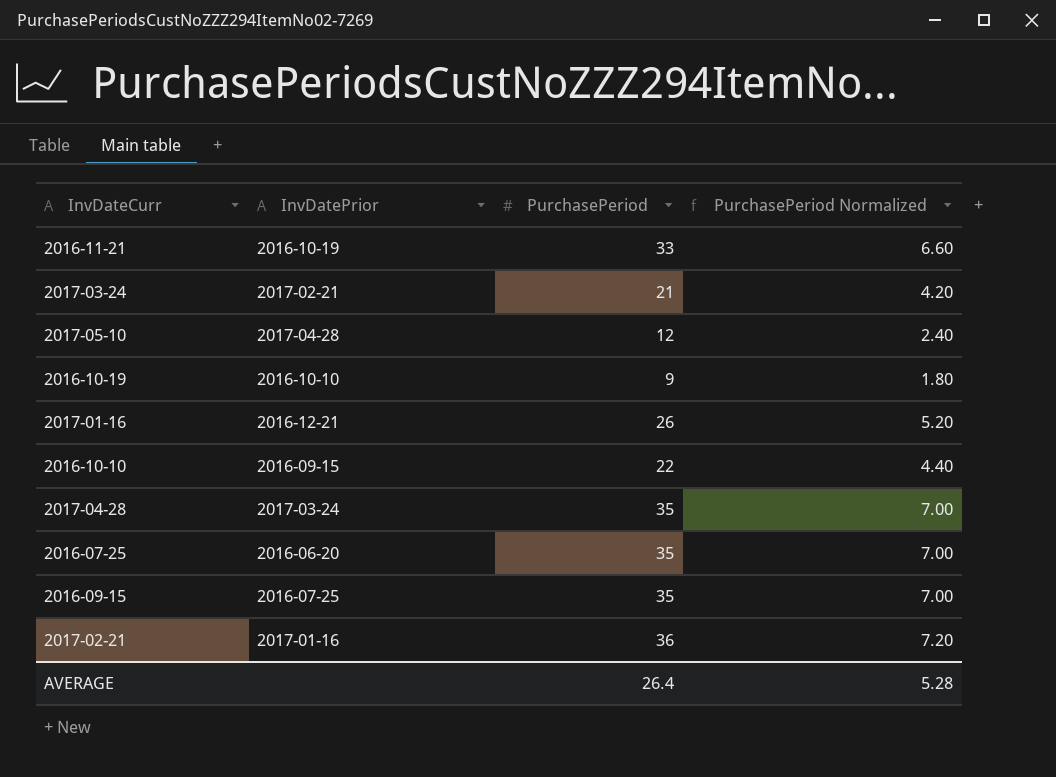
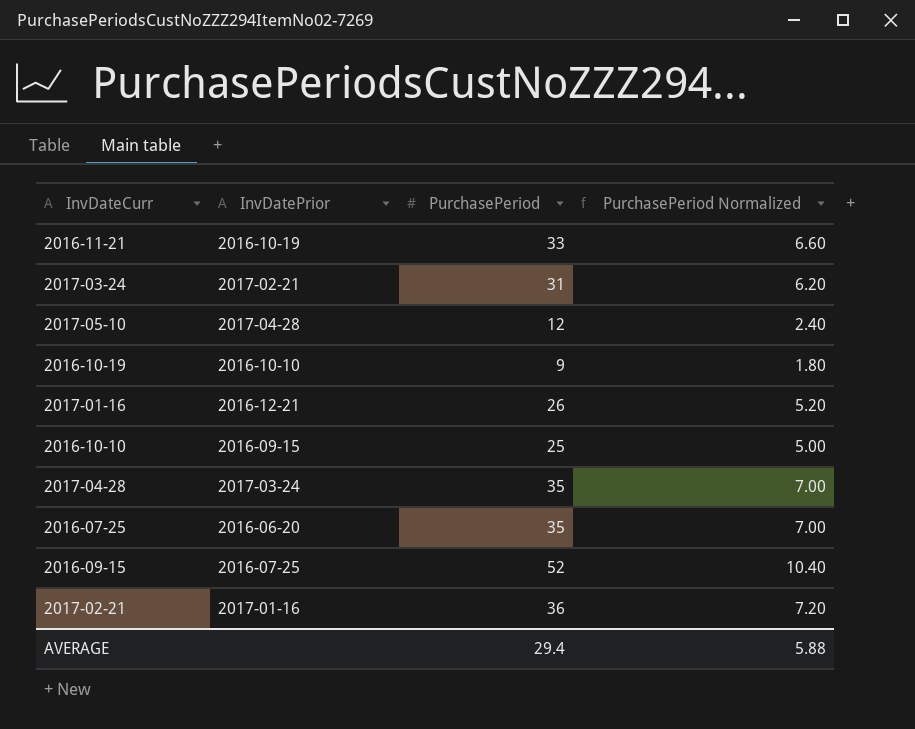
2017-03-24 | PurchasePeriod: 21 -> 31
2017-03-24 | PurchasePeriod Normalized: 4.20 -> 6.20
2016-10-10 | PurchasePeriod: 22 -> 25
2016-10-10 | PurchasePeriod Normalized: 4.40 -> 5.00
2016-09-15 | PurchasePeriod: 35 -> 52
2016-09-15 | PurchasePeriod Normalized: 7.00 -> 10.40
AVERAGE | PurchasePeriod: 26.4 -> 29.4
AVERAGE | PurchasePeriod Normalized: 5.28 -> 5.88

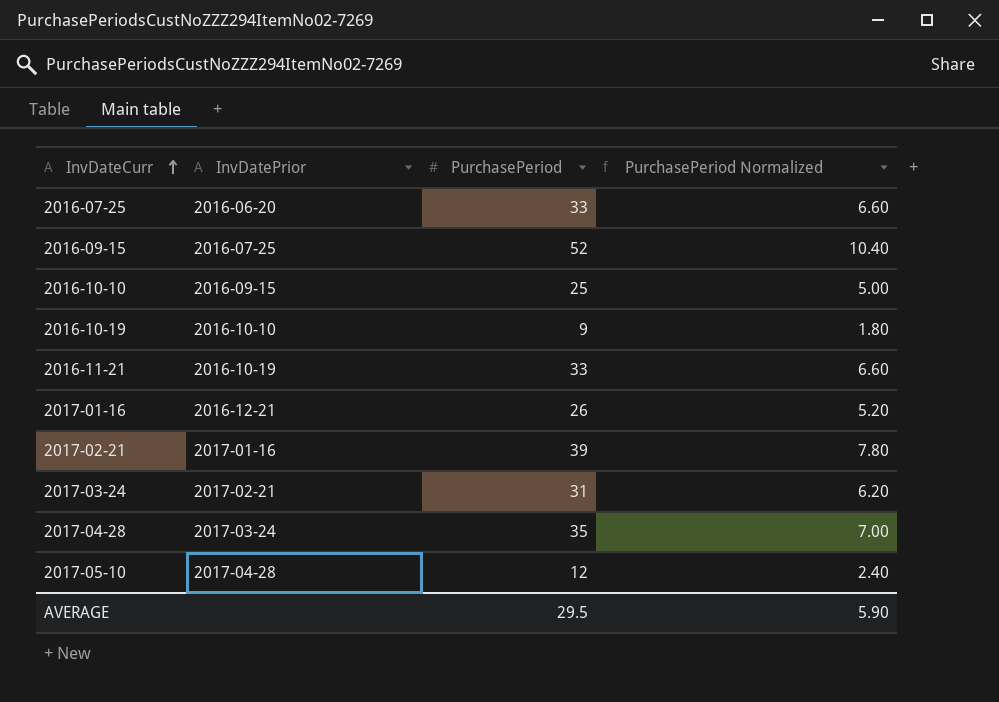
row order: none -> InvDateCurr ascending
2016-07-25 | PurchasePeriod: 35 -> 33
2016-07-25 | PurchasePeriod Normalized: 7.00 -> 6.60
2017-02-21 | PurchasePeriod: 36 -> 39
2017-02-21 | PurchasePeriod Normalized: 7.20 -> 7.80
AVERAGE | PurchasePeriod: 29.4 -> 29.5
AVERAGE | PurchasePeriod Normalized: 5.88 -> 5.90

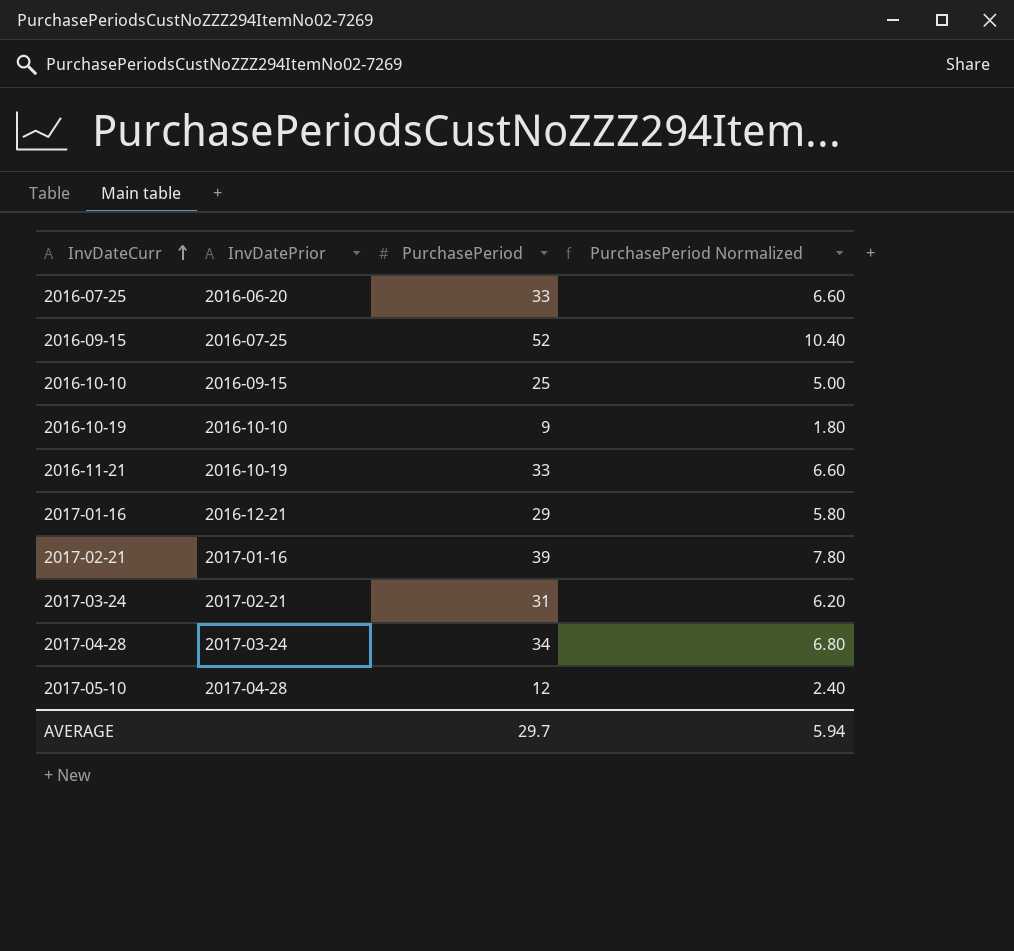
2017-01-16 | PurchasePeriod: 26 -> 29
2017-01-16 | PurchasePeriod Normalized: 5.20 -> 5.80
2017-04-28 | PurchasePeriod: 35 -> 34
2017-04-28 | PurchasePeriod Normalized: 7.00 -> 6.80
AVERAGE | PurchasePeriod: 29.5 -> 29.7
AVERAGE | PurchasePeriod Normalized: 5.90 -> 5.94

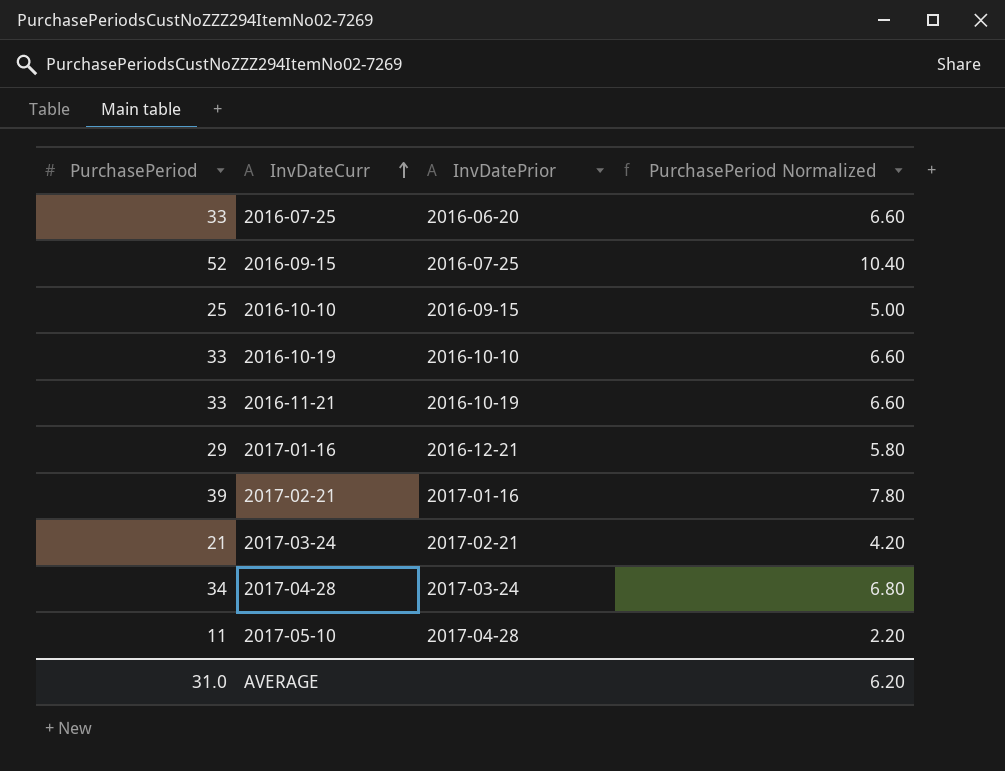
column PurchasePeriod | position: 3 -> 1
2016-10-19 | PurchasePeriod: 9 -> 33
2016-10-19 | PurchasePeriod Normalized: 1.80 -> 6.60
2017-03-24 | PurchasePeriod: 31 -> 21
2017-03-24 | PurchasePeriod Normalized: 6.20 -> 4.20
2017-05-10 | PurchasePeriod: 12 -> 11
2017-05-10 | PurchasePeriod Normalized: 2.40 -> 2.20
AVERAGE | PurchasePeriod: 29.7 -> 31.0
AVERAGE | PurchasePeriod Normalized: 5.94 -> 6.20

